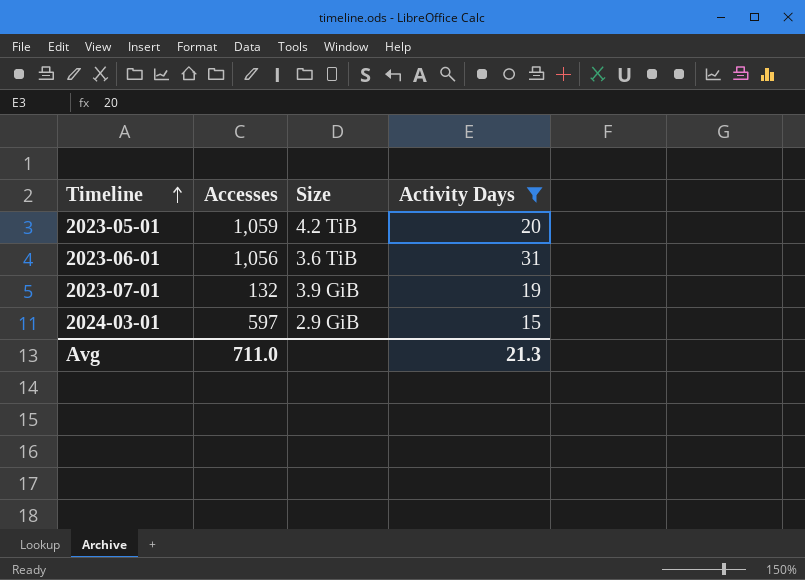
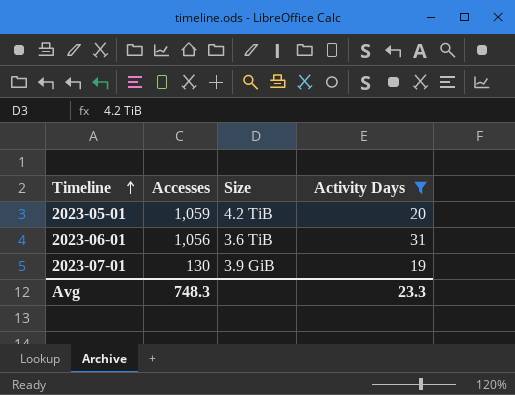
row 2024-03-01: 597 | 2.9 GiB | 15 -> none
2023-07-01 | Accesses: 132 -> 130
Avg | Accesses: 711.0 -> 748.3
Avg | Activity Days: 21.3 -> 23.3

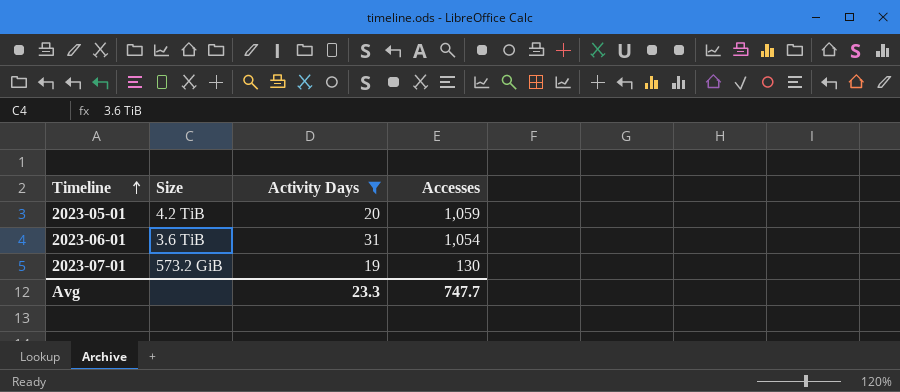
column Accesses | position: 2 -> 4
2023-06-01 | Accesses: 1,056 -> 1,054
2023-07-01 | Size: 3.9 GiB -> 573.2 GiB
Avg | Accesses: 748.3 -> 747.7

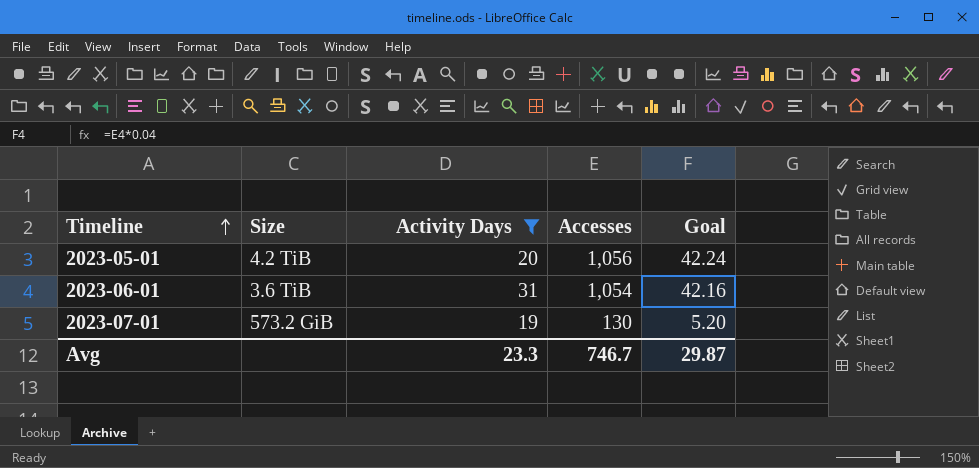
column Goal | formula: none -> [Accesses] * 0.04
2023-05-01 | Accesses: 1,059 -> 1,056
Avg | Accesses: 747.7 -> 746.7

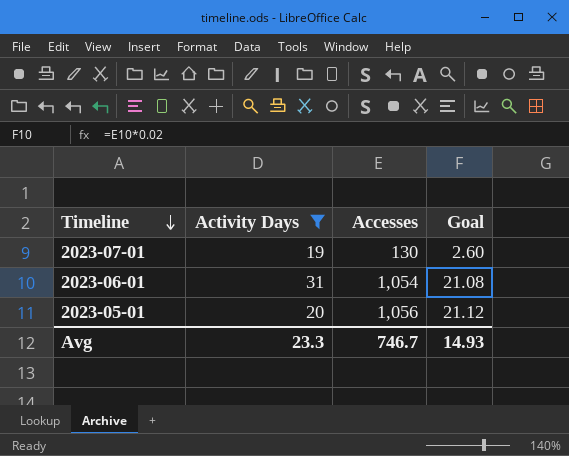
row order: Timeline ascending -> Timeline descending
column Size | position: 2 -> none
column Goal | formula: [Accesses] * 0.04 -> [Accesses] * 0.02
Avg | Goal: 29.87 -> 14.93

